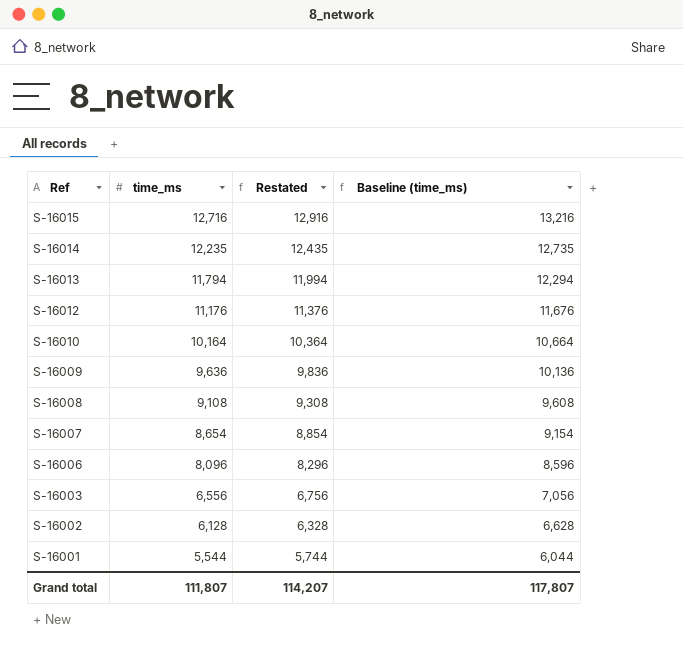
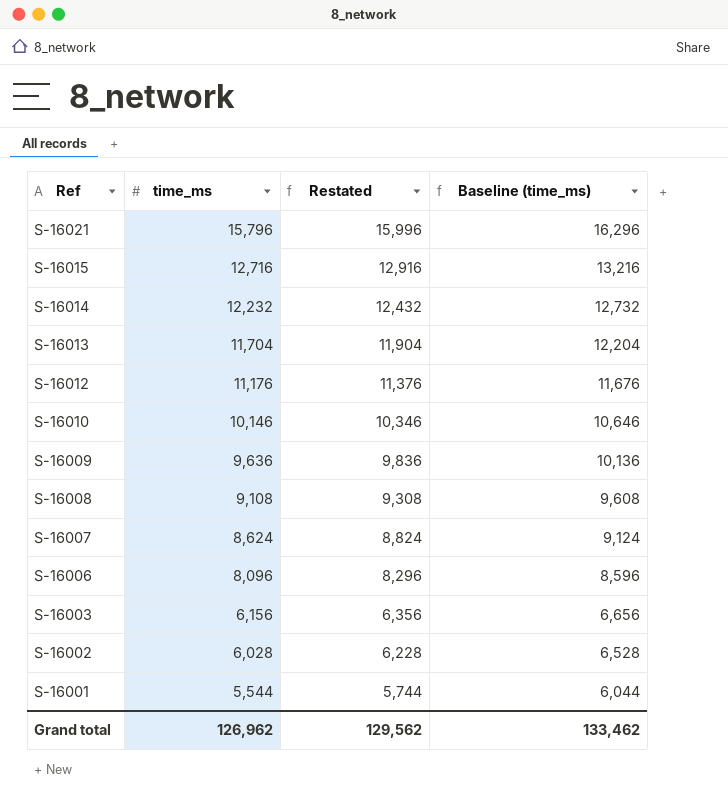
row S-16021: none -> 15,796 | 15,996 | 16,296
S-16014 | time_ms: 12,235 -> 12,232
S-16014 | Restated: 12,435 -> 12,432
S-16014 | Baseline (time_ms): 12,735 -> 12,732
S-16013 | time_ms: 11,794 -> 11,704
S-16013 | Restated: 11,994 -> 11,904
S-16013 | Baseline (time_ms): 12,294 -> 12,204
S-16010 | time_ms: 10,164 -> 10,146
S-16010 | Restated: 10,364 -> 10,346
S-16010 | Baseline (time_ms): 10,664 -> 10,646
S-16007 | time_ms: 8,654 -> 8,624
S-16007 | Restated: 8,854 -> 8,824
S-16007 | Baseline (time_ms): 9,154 -> 9,124
S-16003 | time_ms: 6,556 -> 6,156
S-16003 | Restated: 6,756 -> 6,356
S-16003 | Baseline (time_ms): 7,056 -> 6,656
S-16002 | time_ms: 6,128 -> 6,028
S-16002 | Restated: 6,328 -> 6,228
S-16002 | Baseline (time_ms): 6,628 -> 6,528
Grand total | time_ms: 111,807 -> 126,962
Grand total | Restated: 114,207 -> 129,562
Grand total | Baseline (time_ms): 117,807 -> 133,462

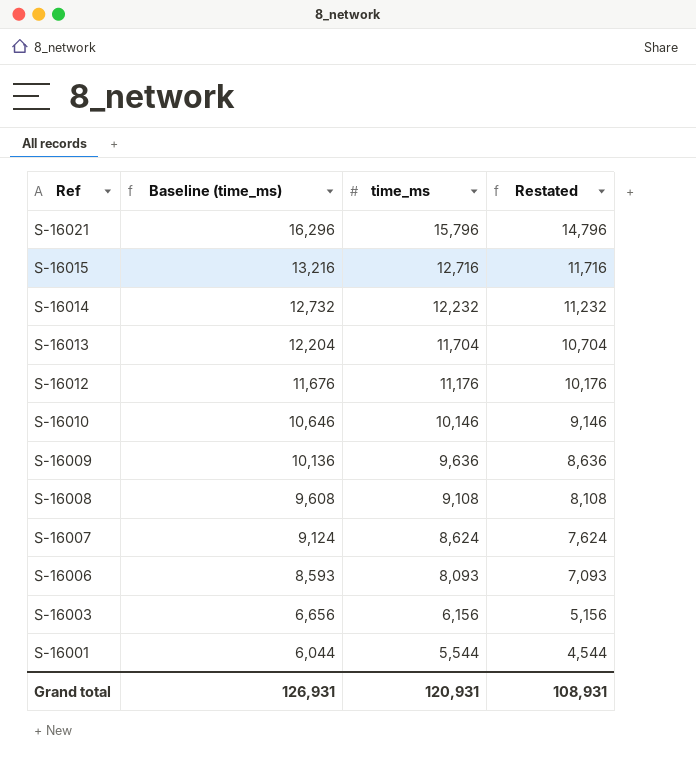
column Baseline (time_ms) | position: 4 -> 2
column Restated | formula: [time_ms] + 200 -> [time_ms] - 1000
row S-16002: 6,028 | 6,228 | 6,528 -> none
S-16006 | Baseline (time_ms): 8,596 -> 8,593
S-16006 | time_ms: 8,096 -> 8,093
Grand total | Baseline (time_ms): 133,462 -> 126,931
Grand total | time_ms: 126,962 -> 120,931
Grand total | Restated: 129,562 -> 108,931

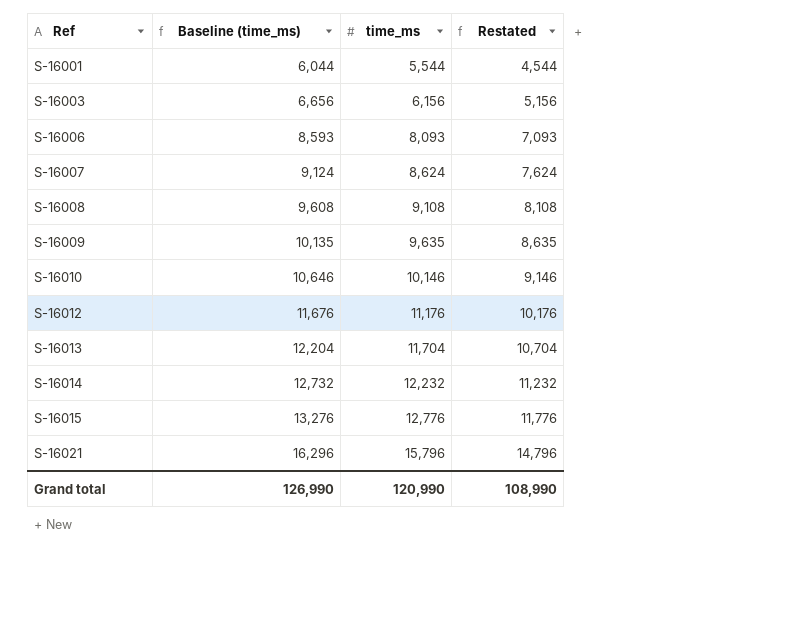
row order: Ref descending -> Ref ascending
S-16009 | Baseline (time_ms): 10,136 -> 10,135
S-16009 | time_ms: 9,636 -> 9,635
S-16009 | Restated: 8,636 -> 8,635
S-16015 | Baseline (time_ms): 13,216 -> 13,276
S-16015 | time_ms: 12,716 -> 12,776
S-16015 | Restated: 11,716 -> 11,776
Grand total | Baseline (time_ms): 126,931 -> 126,990
Grand total | time_ms: 120,931 -> 120,990
Grand total | Restated: 108,931 -> 108,990

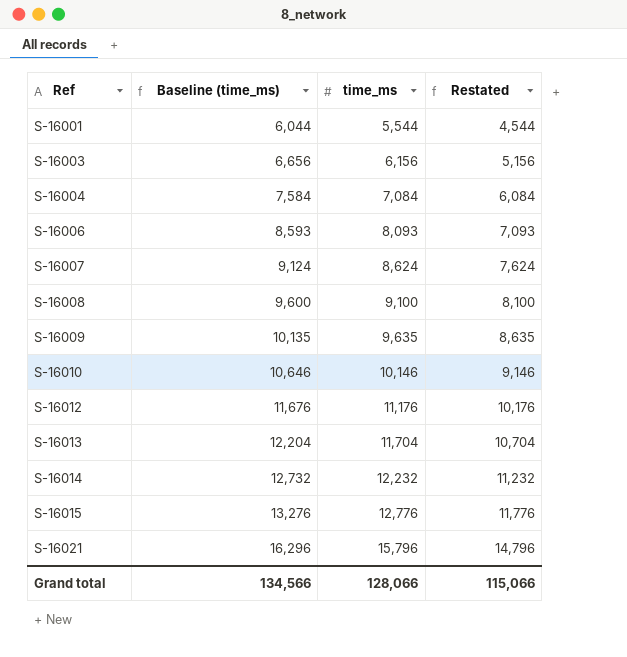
row S-16004: none -> 7,584 | 7,084 | 6,084
S-16008 | Baseline (time_ms): 9,608 -> 9,600
S-16008 | time_ms: 9,108 -> 9,100
S-16008 | Restated: 8,108 -> 8,100
Grand total | Baseline (time_ms): 126,990 -> 134,566
Grand total | time_ms: 120,990 -> 128,066
Grand total | Restated: 108,990 -> 115,066

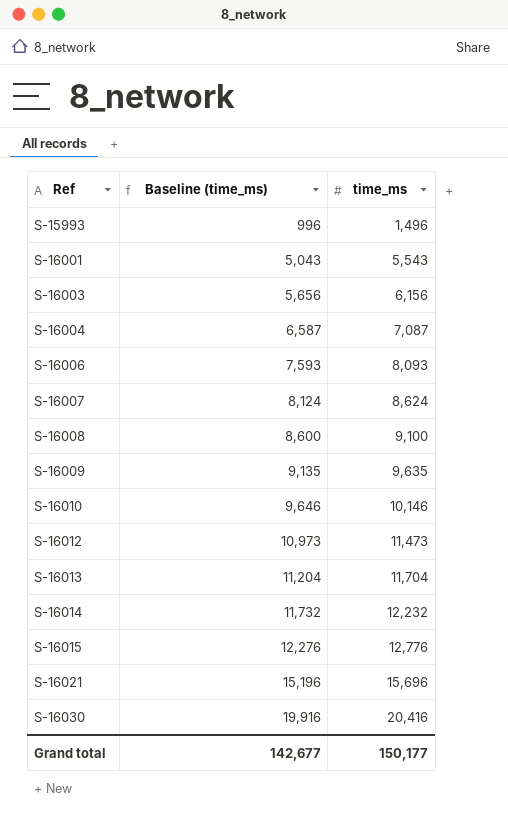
column Restated | formula: [time_ms] - 1000 -> none
column Baseline (time_ms) | formula: [time_ms] + 500 -> [time_ms] - 500
row S-15993: none -> 996 | 1,496
S-16001 | time_ms: 5,544 -> 5,543
S-16004 | time_ms: 7,084 -> 7,087
S-16012 | time_ms: 11,176 -> 11,473
S-16021 | time_ms: 15,796 -> 15,696
row S-16030: none -> 19,916 | 20,416
Grand total | Baseline (time_ms): 134,566 -> 142,677
Grand total | time_ms: 128,066 -> 150,177

